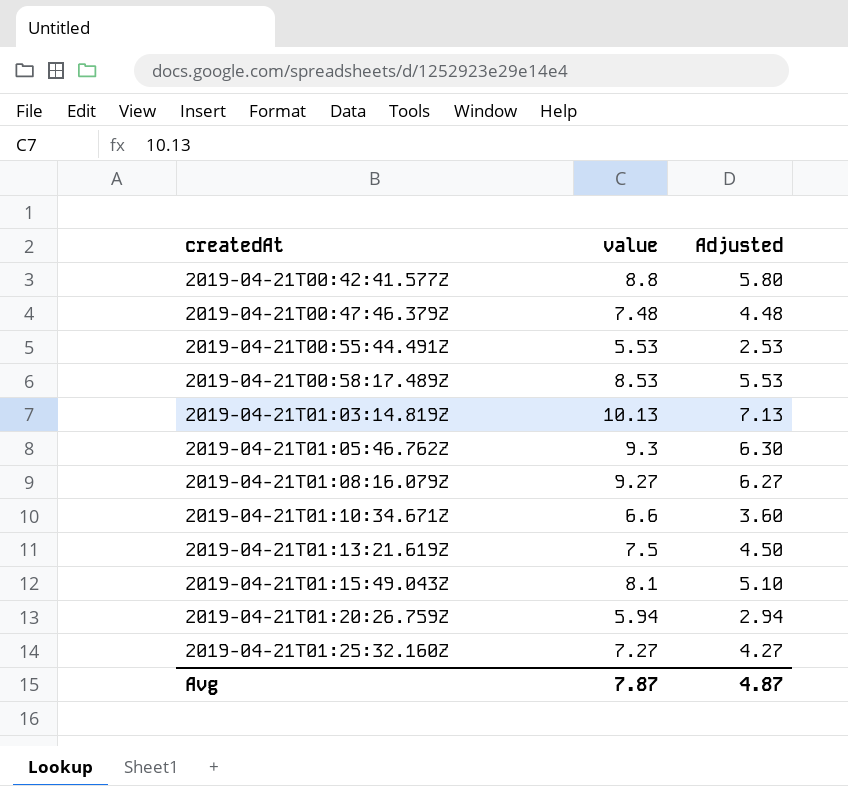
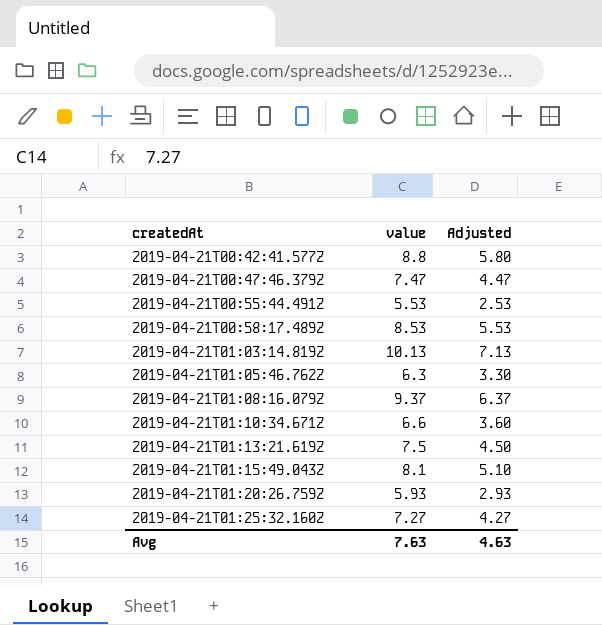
2019-04-21T00:47:46.379Z | value: 7.48 -> 7.47
2019-04-21T00:47:46.379Z | Adjusted: 4.48 -> 4.47
2019-04-21T01:05:46.762Z | value: 9.3 -> 6.3
2019-04-21T01:05:46.762Z | Adjusted: 6.30 -> 3.30
2019-04-21T01:08:16.079Z | value: 9.27 -> 9.37
2019-04-21T01:08:16.079Z | Adjusted: 6.27 -> 6.37
2019-04-21T01:20:26.759Z | value: 5.94 -> 5.93
2019-04-21T01:20:26.759Z | Adjusted: 2.94 -> 2.93
Avg | value: 7.87 -> 7.63
Avg | Adjusted: 4.87 -> 4.63

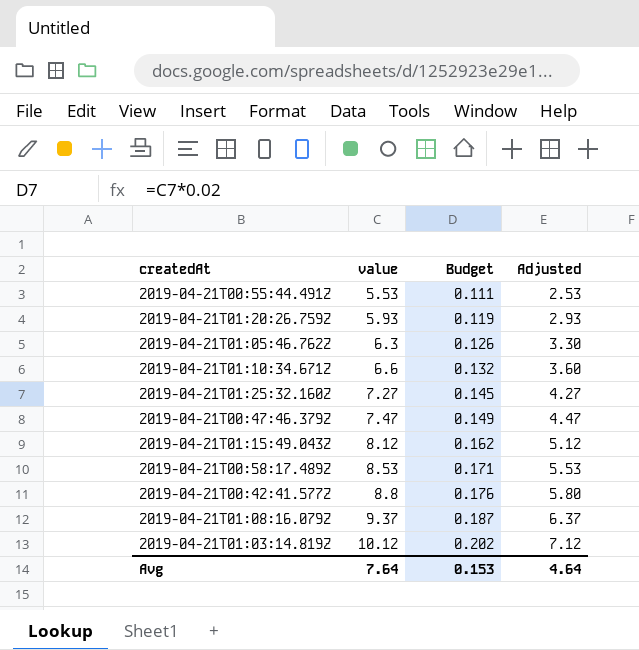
row order: createdAt ascending -> value ascending
column Budget | formula: none -> [value] * 0.02
row 2019-04-21T01:13:21.619Z: 7.5 | 4.50 -> none
2019-04-21T01:15:49.043Z | value: 8.1 -> 8.12
2019-04-21T01:15:49.043Z | Adjusted: 5.10 -> 5.12
2019-04-21T01:03:14.819Z | value: 10.13 -> 10.12
2019-04-21T01:03:14.819Z | Adjusted: 7.13 -> 7.12
Avg | value: 7.63 -> 7.64
Avg | Adjusted: 4.63 -> 4.64

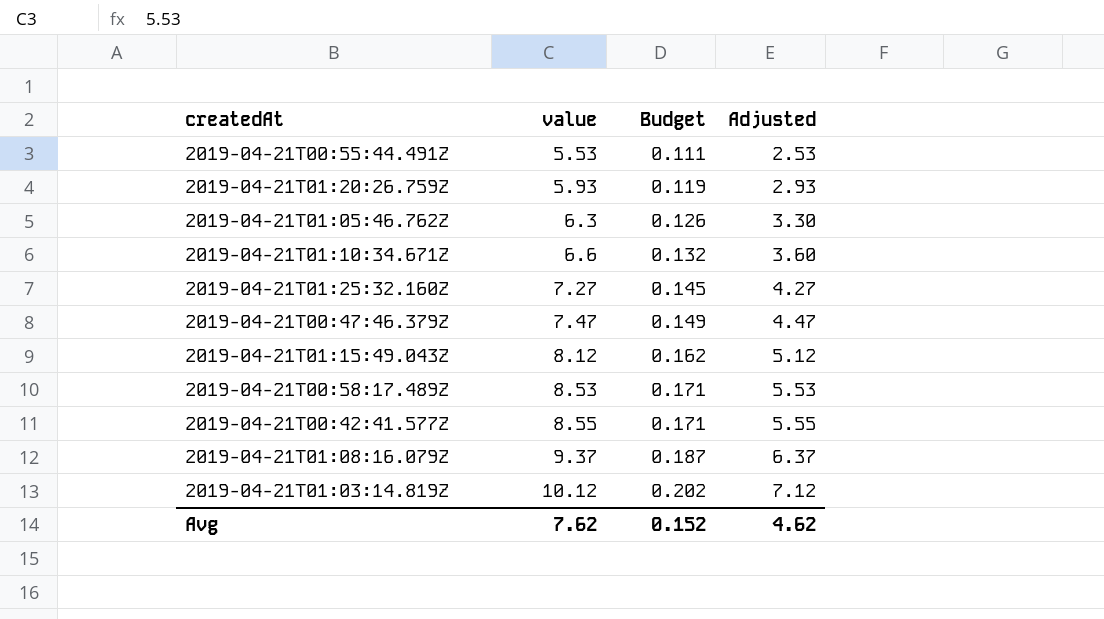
2019-04-21T00:42:41.577Z | value: 8.8 -> 8.55
2019-04-21T00:42:41.577Z | Budget: 0.176 -> 0.171
2019-04-21T00:42:41.577Z | Adjusted: 5.80 -> 5.55
Avg | value: 7.64 -> 7.62
Avg | Budget: 0.153 -> 0.152
Avg | Adjusted: 4.64 -> 4.62

